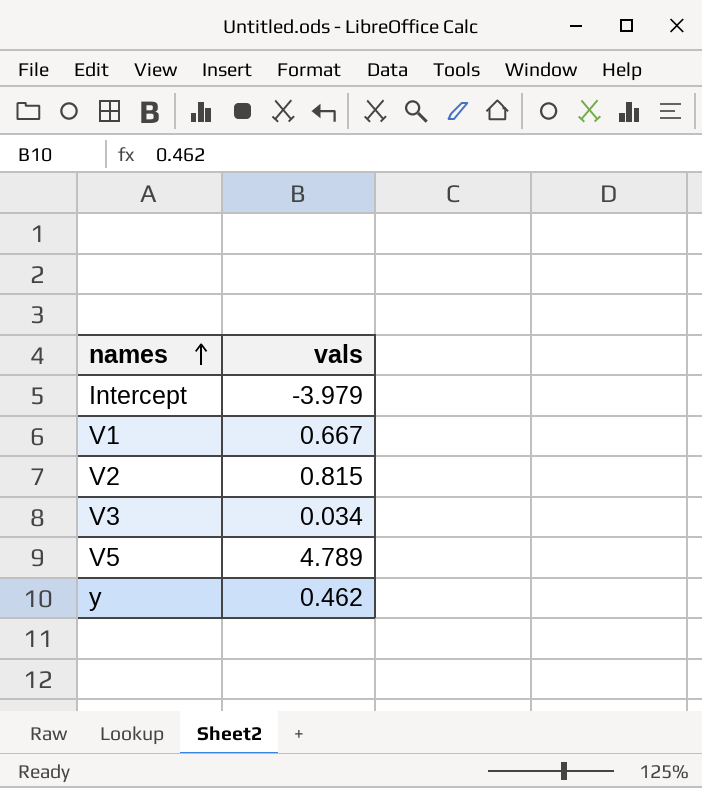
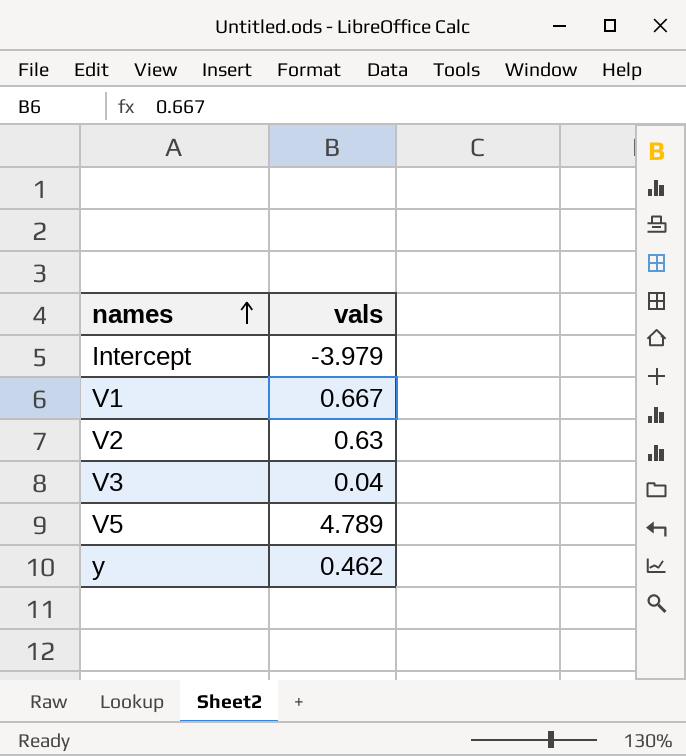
V2 | vals: 0.815 -> 0.63
V3 | vals: 0.034 -> 0.04

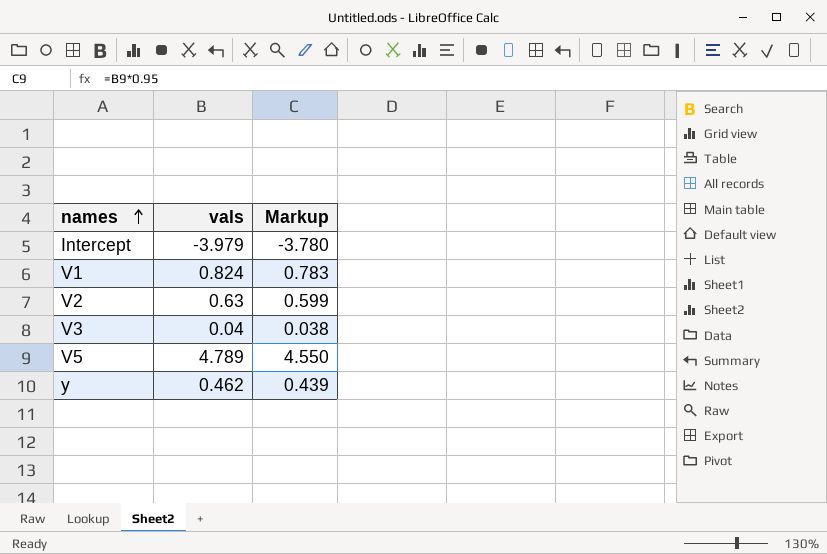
column Markup | formula: none -> [vals] * 0.95
V1 | vals: 0.667 -> 0.824

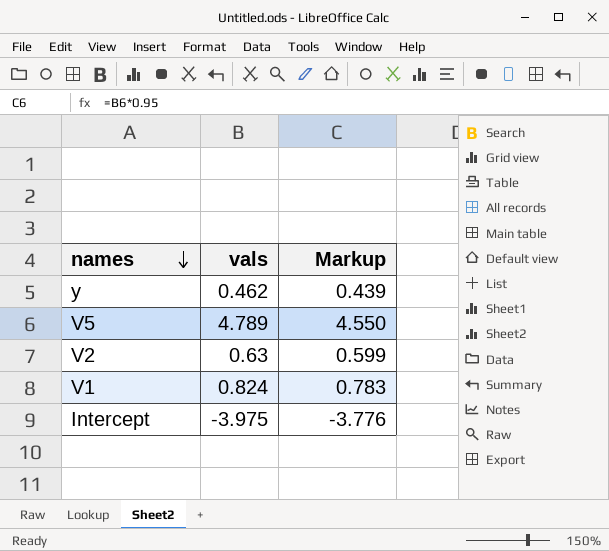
row order: names ascending -> names descending
row V3: 0.04 | 0.038 -> none
Intercept | vals: -3.979 -> -3.975
Intercept | Markup: -3.780 -> -3.776

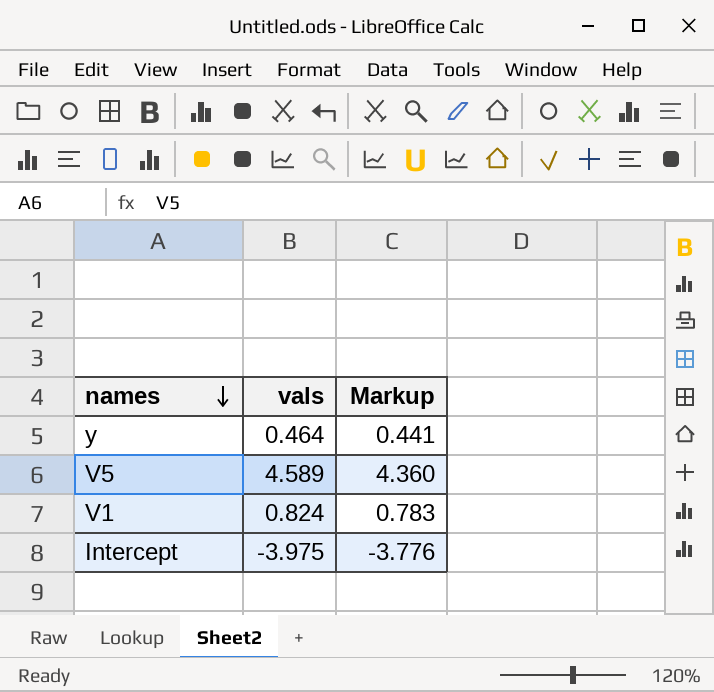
row V2: 0.63 | 0.599 -> none
y | vals: 0.462 -> 0.464
y | Markup: 0.439 -> 0.441
V5 | vals: 4.789 -> 4.589
V5 | Markup: 4.550 -> 4.360

